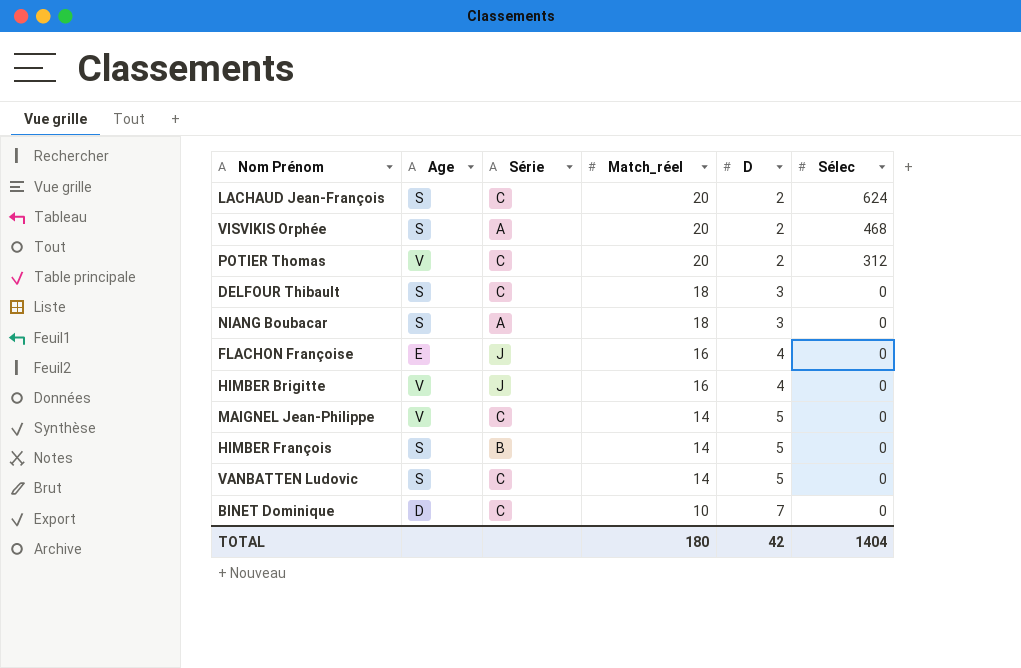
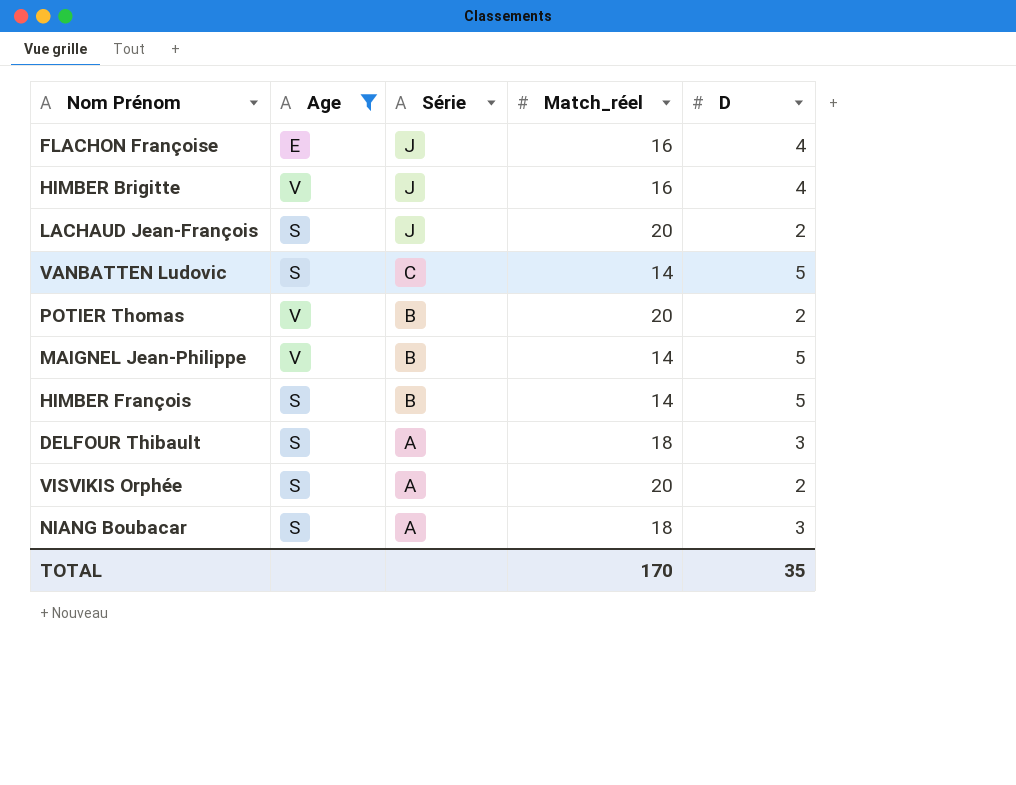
filter: none -> Age != D
row order: Match_réel descending -> Série descending
column Sélec | position: 6 -> none
LACHAUD Jean-François | Série: C -> J
POTIER Thomas | Série: C -> B
MAIGNEL Jean-Philippe | Série: C -> B
DELFOUR Thibault | Série: C -> A
TOTAL | Match_réel: 180 -> 170
TOTAL | D: 42 -> 35

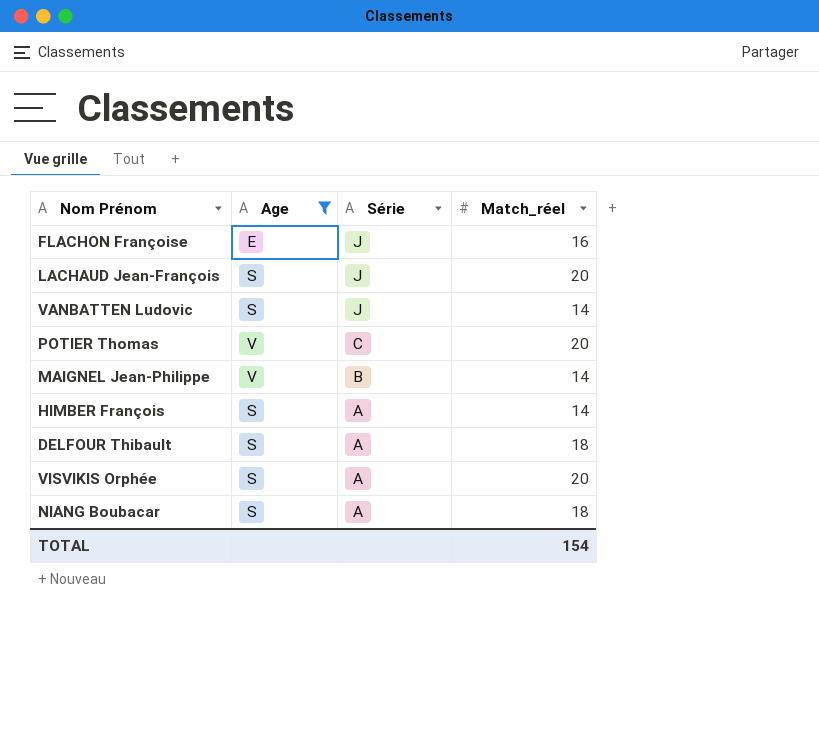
column D | position: 5 -> none
row HIMBER Brigitte: V | J | 16 | 4 -> none
VANBATTEN Ludovic | Série: C -> J
POTIER Thomas | Série: B -> C
HIMBER François | Série: B -> A
TOTAL | Match_réel: 170 -> 154

